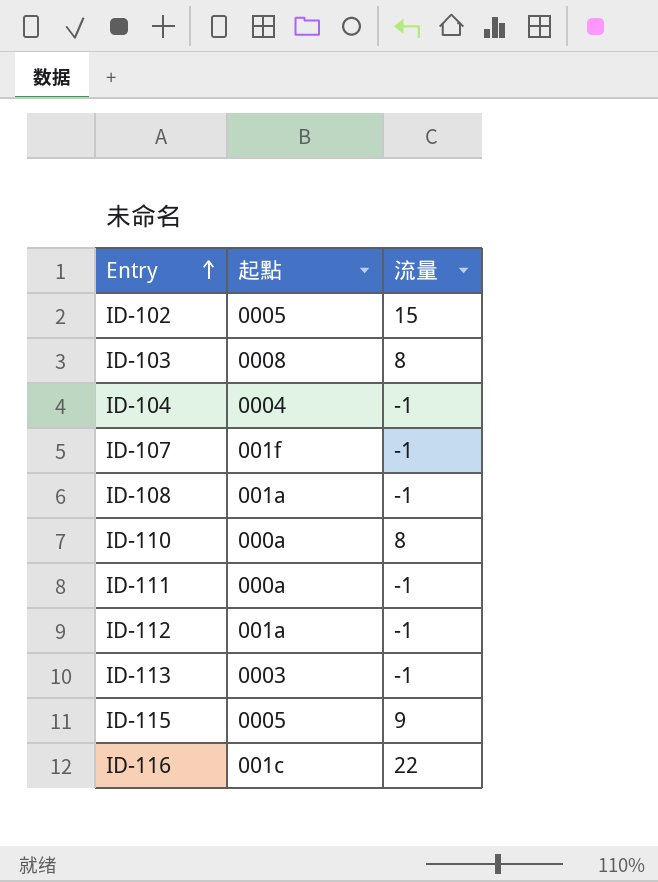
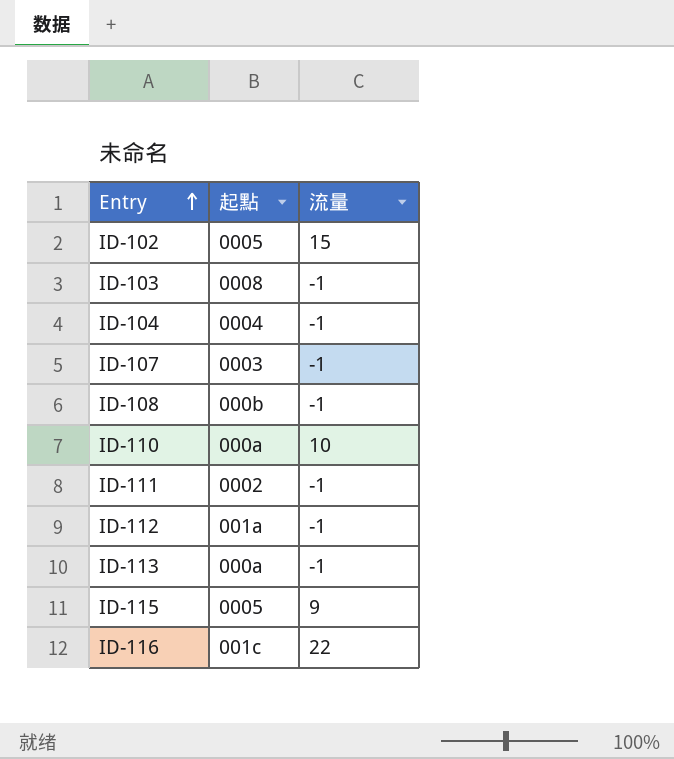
ID-103 | 流量: 8 -> -1
ID-107 | 起點: 001f -> 0003
ID-108 | 起點: 001a -> 000b
ID-110 | 流量: 8 -> 10
ID-111 | 起點: 000a -> 0002
ID-113 | 起點: 0003 -> 000a

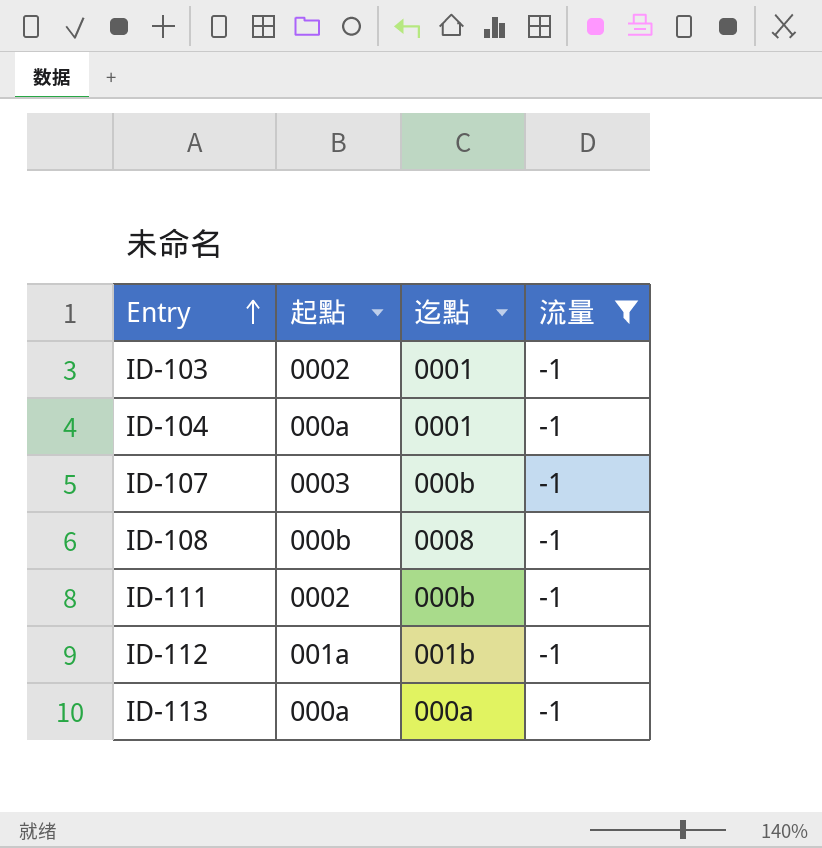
filter: none -> 流量 = -1
column 迄點 | position: none -> 3
ID-103 | 起點: 0008 -> 0002
ID-104 | 起點: 0004 -> 000a

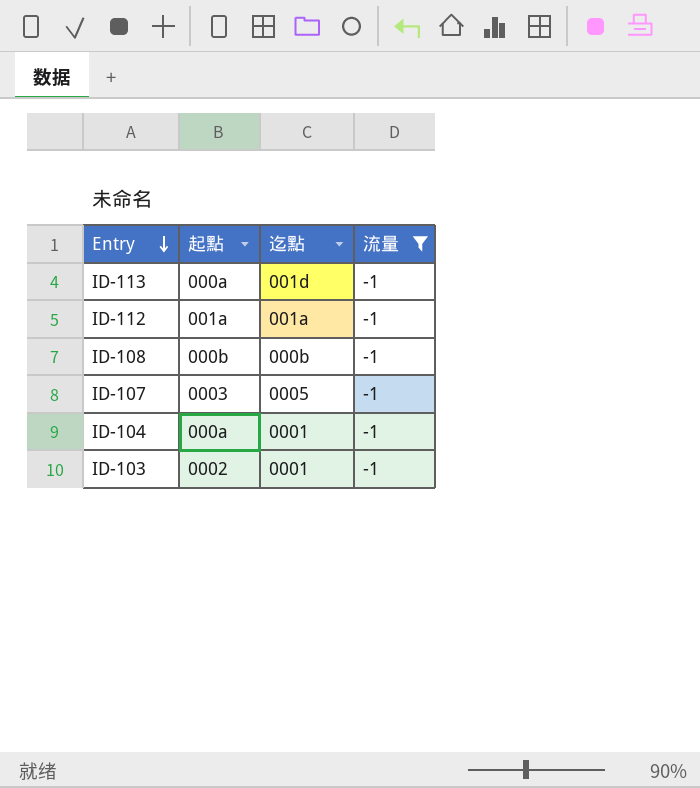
row order: Entry ascending -> Entry descending
row ID-111: 0002 | 000b | -1 -> none
ID-113 | 迄點: 000a -> 001d
ID-112 | 迄點: 001b -> 001a
ID-108 | 迄點: 0008 -> 000b
ID-107 | 迄點: 000b -> 0005

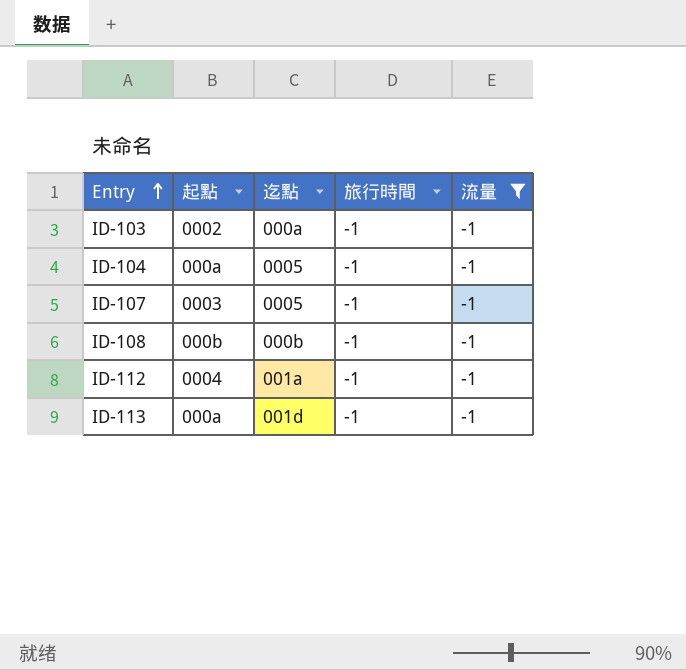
row order: Entry descending -> Entry ascending
column 旅行時間 | position: none -> 4
ID-103 | 迄點: 0001 -> 000a
ID-104 | 迄點: 0001 -> 0005
ID-112 | 起點: 001a -> 0004

